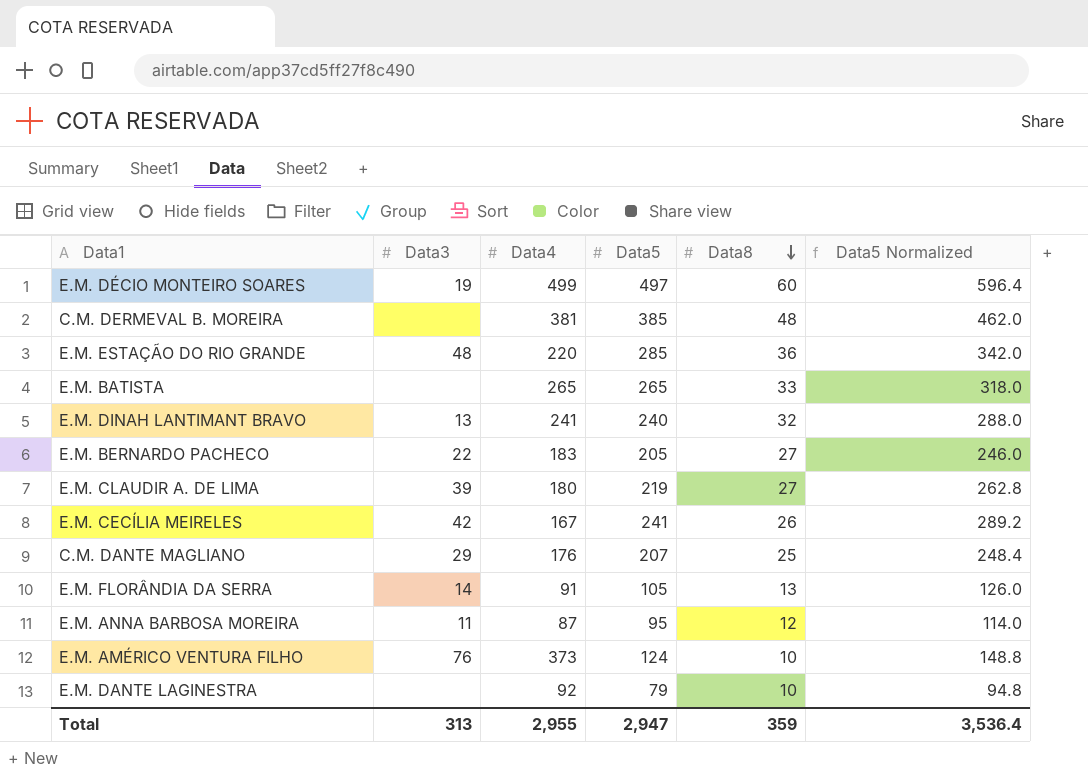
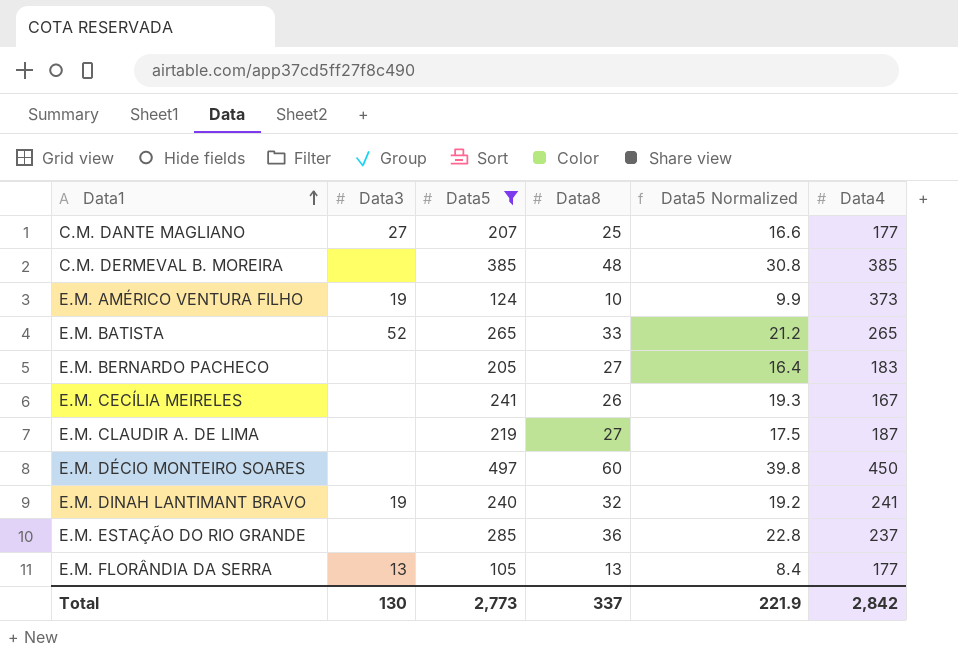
filter: none -> Data5 >= 105
row order: Data8 descending -> Data1 ascending
column Data5 Normalized | formula: [Data5] * 1.2 -> [Data5] * 0.08
column Data4 | position: 3 -> 6
C.M. DANTE MAGLIANO | Data3: 29 -> 27
C.M. DANTE MAGLIANO | Data4: 176 -> 177
C.M. DERMEVAL B. MOREIRA | Data4: 381 -> 385
E.M. AMÉRICO VENTURA FILHO | Data3: 76 -> 19
E.M. BATISTA | Data3: none -> 52
E.M. BERNARDO PACHECO | Data3: 22 -> none
E.M. CECÍLIA MEIRELES | Data3: 42 -> none
E.M. CLAUDIR A. DE LIMA | Data3: 39 -> none
E.M. CLAUDIR A. DE LIMA | Data4: 180 -> 187
E.M. DÉCIO MONTEIRO SOARES | Data3: 19 -> none
E.M. DÉCIO MONTEIRO SOARES | Data4: 499 -> 450
E.M. DINAH LANTIMANT BRAVO | Data3: 13 -> 19
E.M. ESTAÇÃO DO RIO GRANDE | Data3: 48 -> none
E.M. ESTAÇÃO DO RIO GRANDE | Data4: 220 -> 237
E.M. FLORÂNDIA DA SERRA | Data3: 14 -> 13
E.M. FLORÂNDIA DA SERRA | Data4: 91 -> 177
Total | Data3: 313 -> 130
Total | Data5: 2,947 -> 2,773
Total | Data8: 359 -> 337
Total | Data5 Normalized: 3,536.4 -> 221.9
Total | Data4: 2,955 -> 2,842

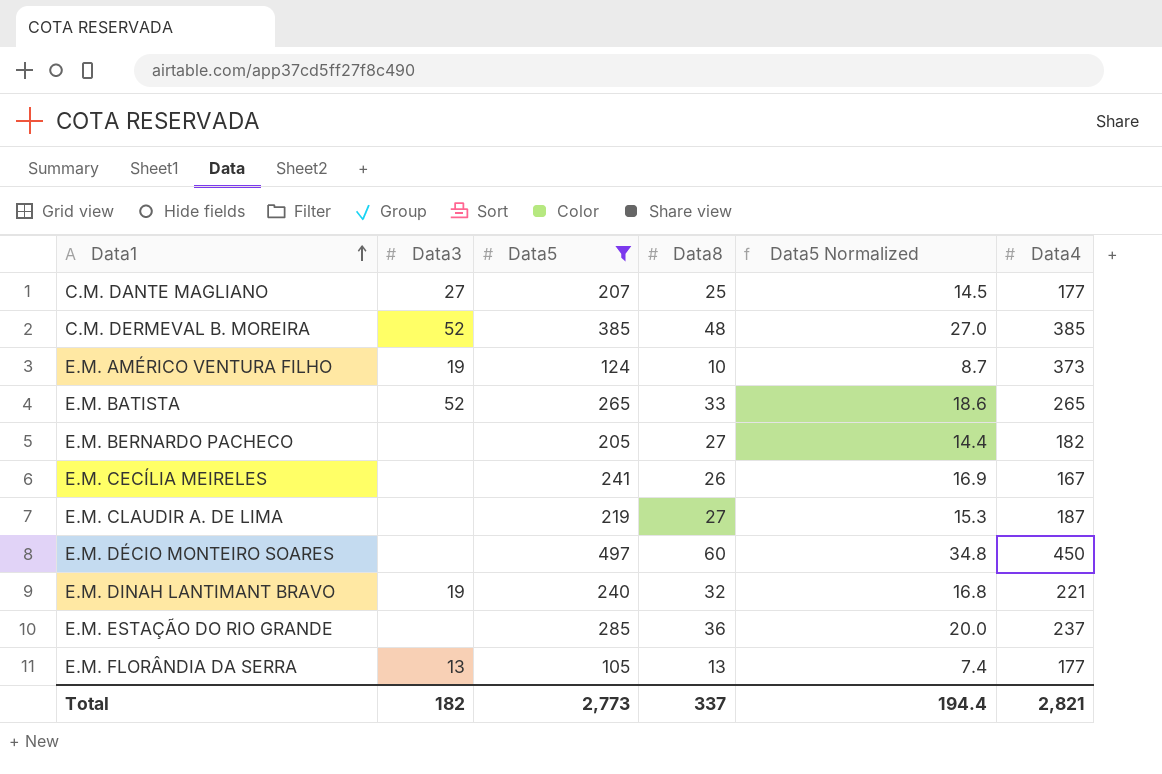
column Data5 Normalized | formula: [Data5] * 0.08 -> [Data5] * 0.07
C.M. DERMEVAL B. MOREIRA | Data3: none -> 52
E.M. BERNARDO PACHECO | Data4: 183 -> 182
E.M. DINAH LANTIMANT BRAVO | Data4: 241 -> 221
Total | Data3: 130 -> 182
Total | Data5 Normalized: 221.9 -> 194.4
Total | Data4: 2,842 -> 2,821

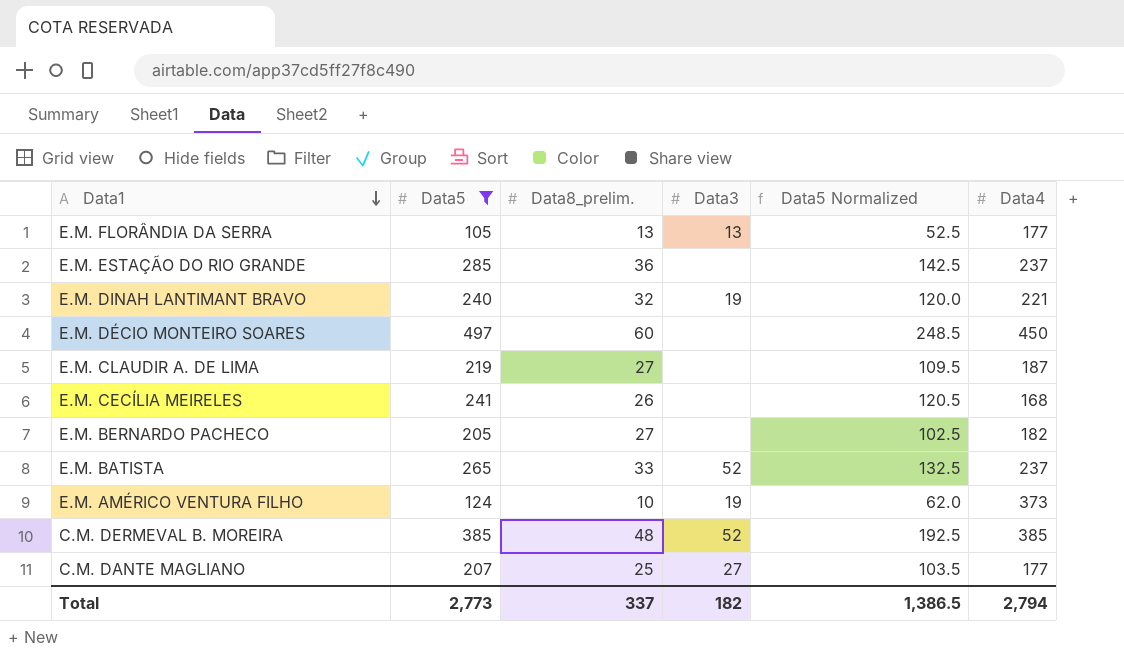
row order: Data1 ascending -> Data1 descending
column name: Data8 -> Data8_prelim.
column Data3 | position: 2 -> 4
column Data5 Normalized | formula: [Data5] * 0.07 -> [Data5] * 0.5
E.M. CECÍLIA MEIRELES | Data4: 167 -> 168
E.M. BATISTA | Data4: 265 -> 237
Total | Data5 Normalized: 194.4 -> 1,386.5
Total | Data4: 2,821 -> 2,794

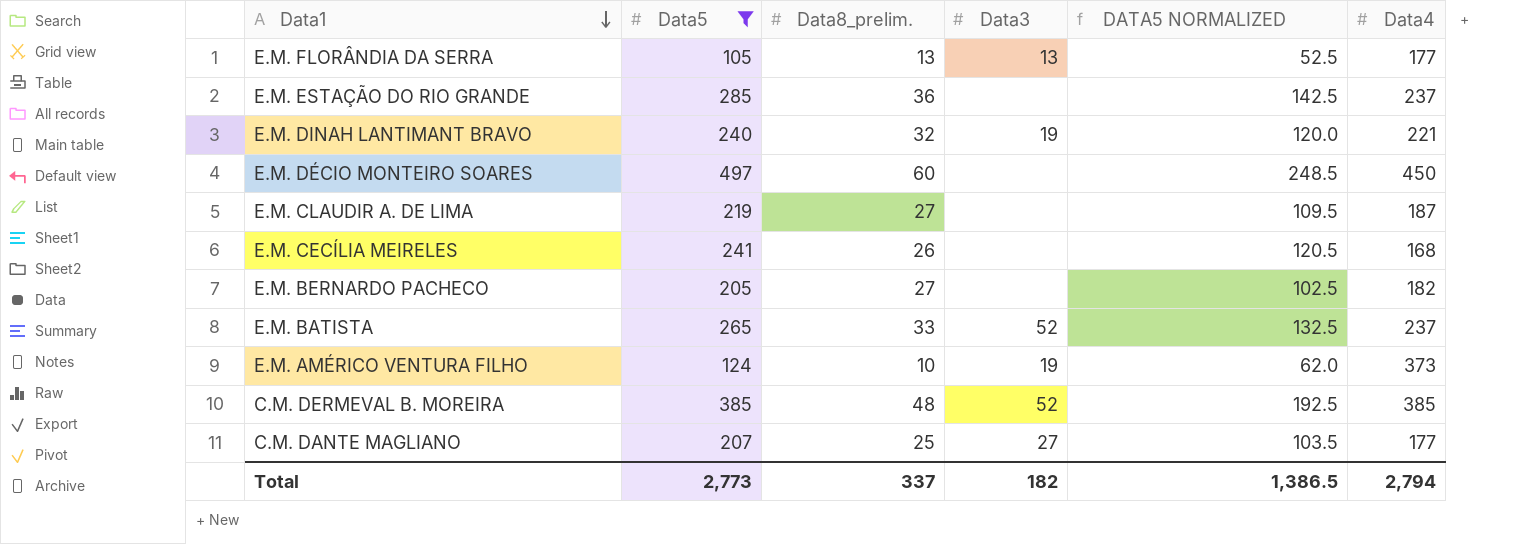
column name: Data5 Normalized -> DATA5 NORMALIZED

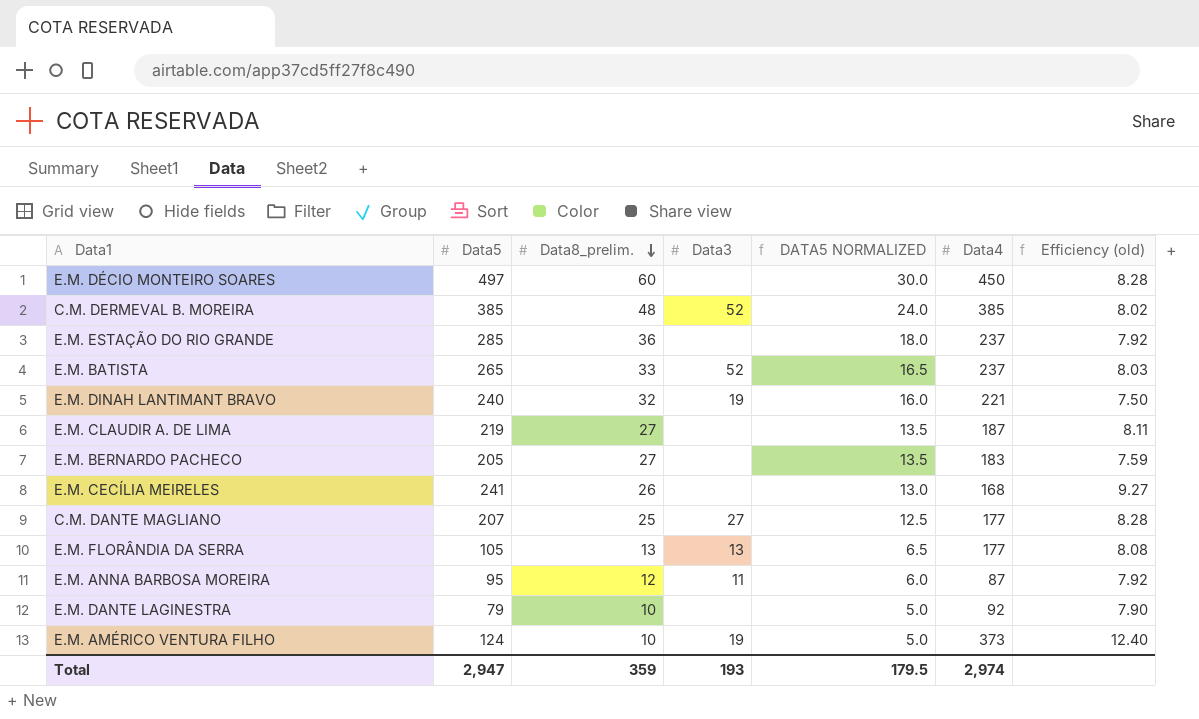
filter: Data5 >= 105 -> none
row order: Data1 descending -> Data8_prelim. descending
column DATA5 NORMALIZED | formula: [Data5] * 0.5 -> [Data8_prelim.] * 0.5
column Efficiency (old) | formula: none -> [Data5] / [Data8_prelim.]
E.M. BERNARDO PACHECO | Data4: 182 -> 183
Total | Data5: 2,773 -> 2,947
Total | Data8_prelim.: 337 -> 359
Total | Data3: 182 -> 193
Total | DATA5 NORMALIZED: 1,386.5 -> 179.5
Total | Data4: 2,794 -> 2,974

